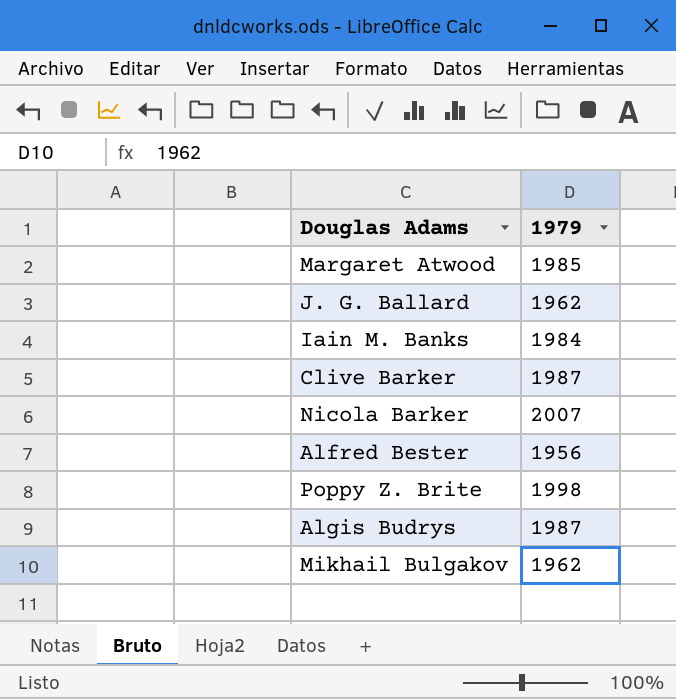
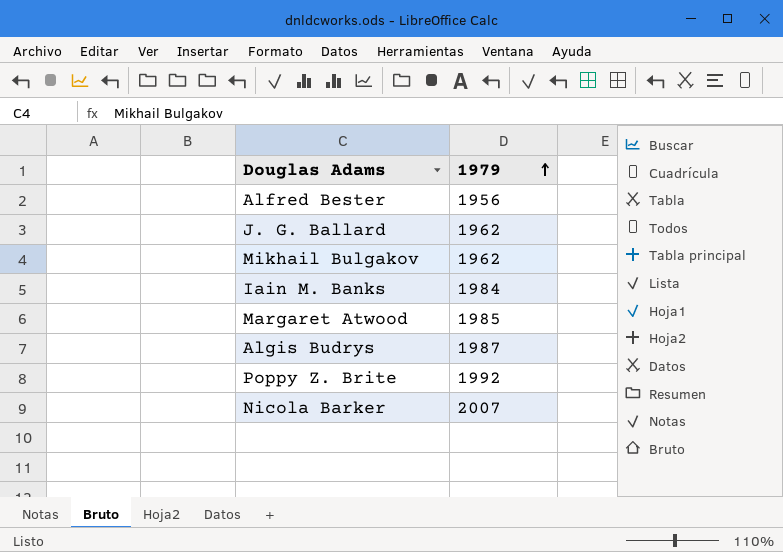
row order: none -> 1979 ascending
row Clive Barker: 1987 -> none
Poppy Z. Brite | 1979: 1998 -> 1992

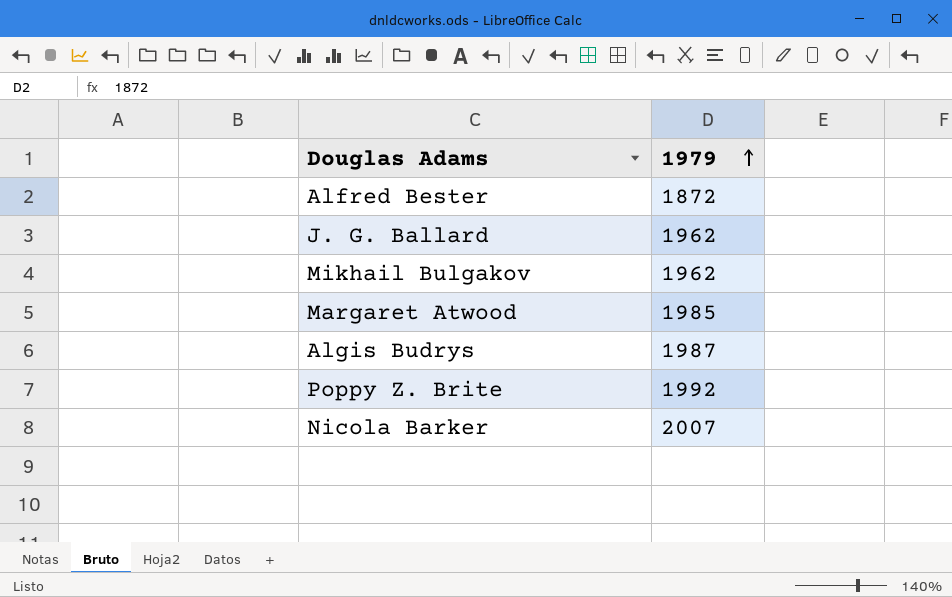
row Iain M. Banks: 1984 -> none
Alfred Bester | 1979: 1956 -> 1872

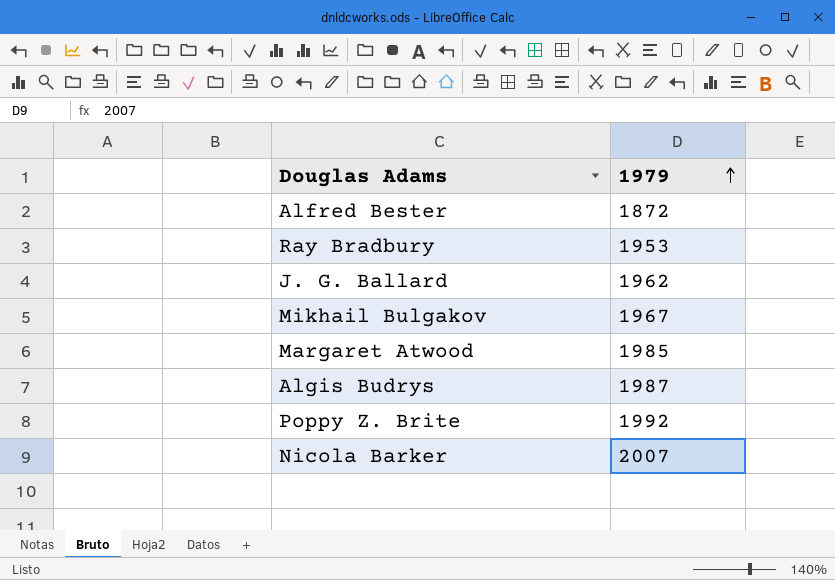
row Ray Bradbury: none -> 1953
Mikhail Bulgakov | 1979: 1962 -> 1967

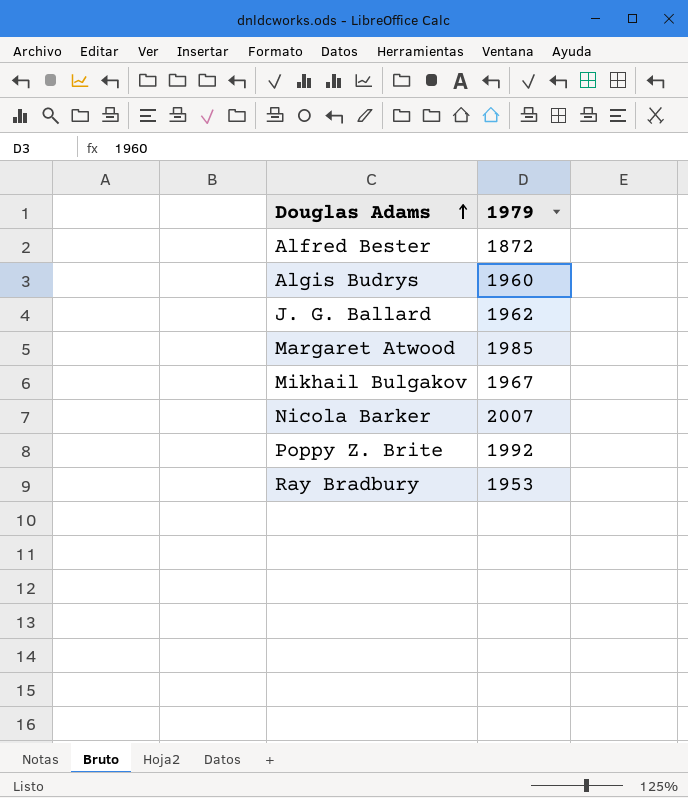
row order: 1979 ascending -> Douglas Adams ascending
Algis Budrys | 1979: 1987 -> 1960

